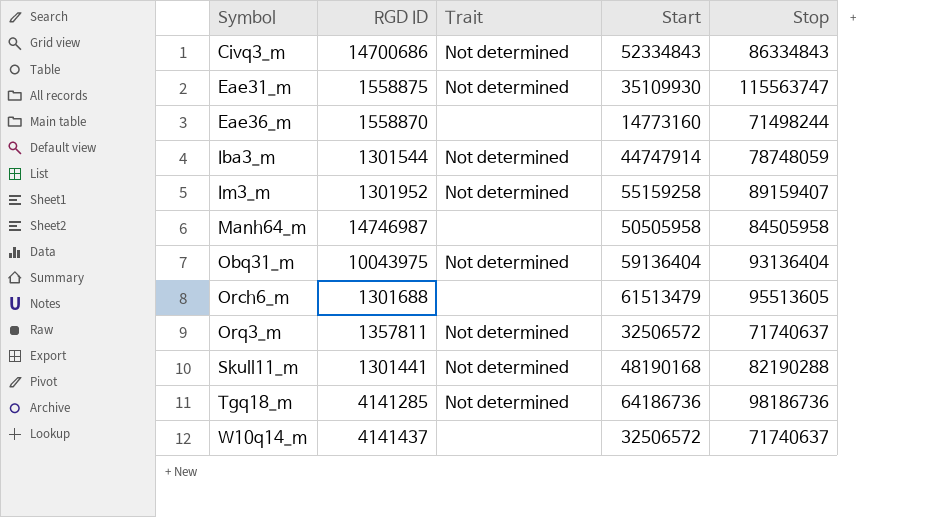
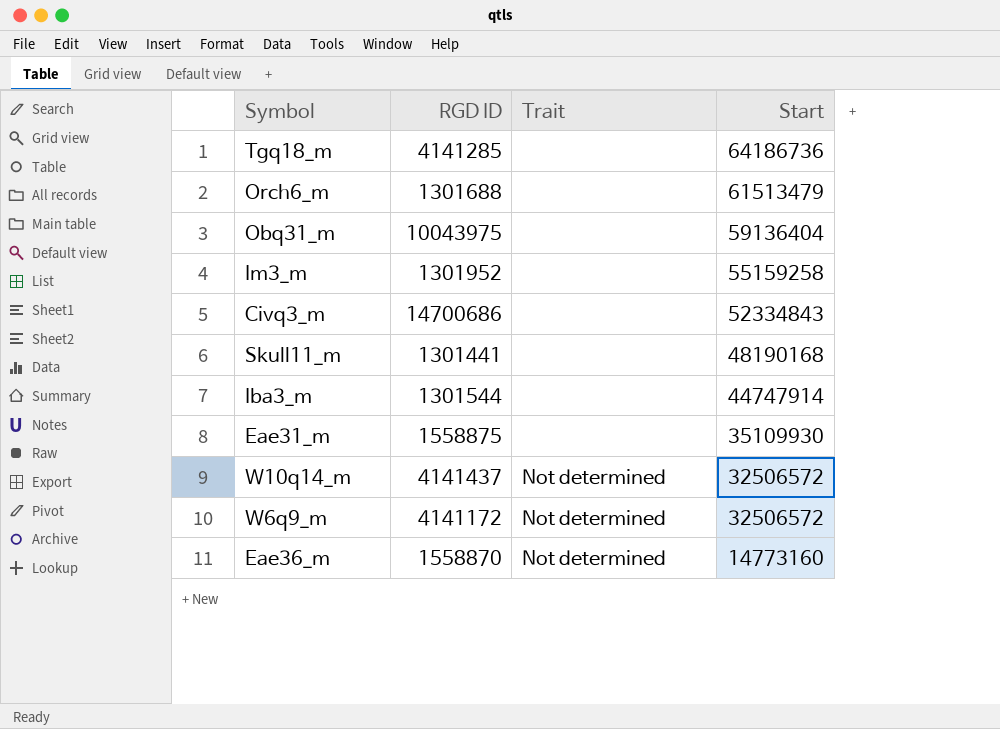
row order: Symbol ascending -> Start descending
column Stop | position: 5 -> none
row Manh64_m: 14746987 | none | 50505958 | 84505958 -> none
row Orq3_m: 1357811 | Not determined | 32506572 | 71740637 -> none
Tgq18_m | Trait: Not determined -> none
Obq31_m | Trait: Not determined -> none
Im3_m | Trait: Not determined -> none
Civq3_m | Trait: Not determined -> none
Skull11_m | Trait: Not determined -> none
Iba3_m | Trait: Not determined -> none
Eae31_m | Trait: Not determined -> none
W10q14_m | Trait: none -> Not determined
row W6q9_m: none -> 4141172 | Not determined | 32506572
Eae36_m | Trait: none -> Not determined

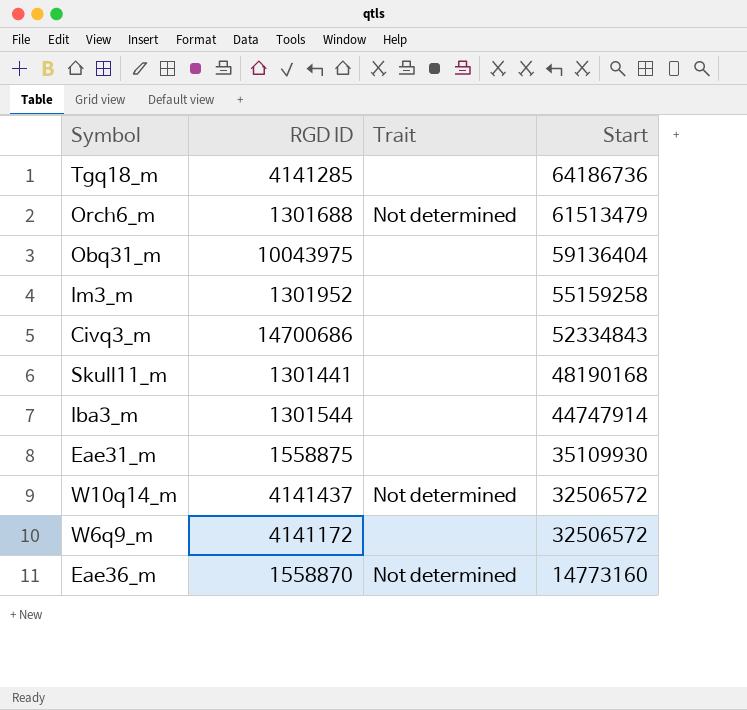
Orch6_m | Trait: none -> Not determined
W6q9_m | Trait: Not determined -> none

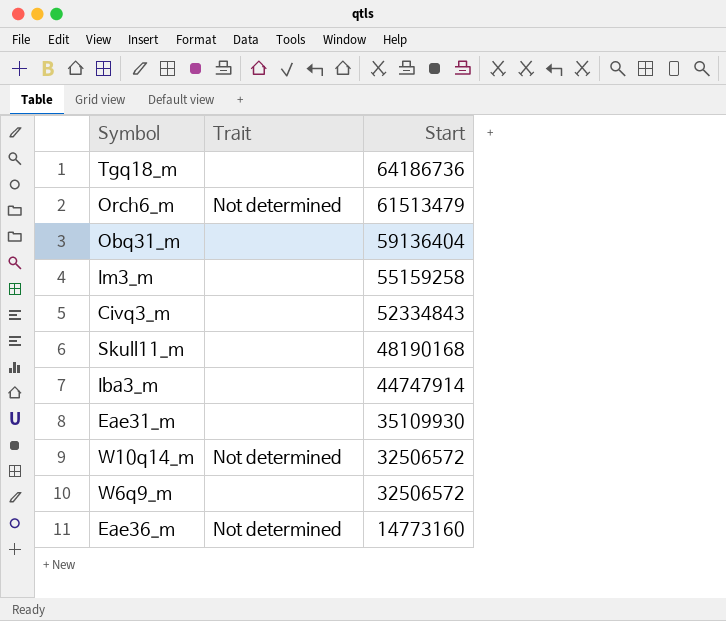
column RGD ID | position: 2 -> none

